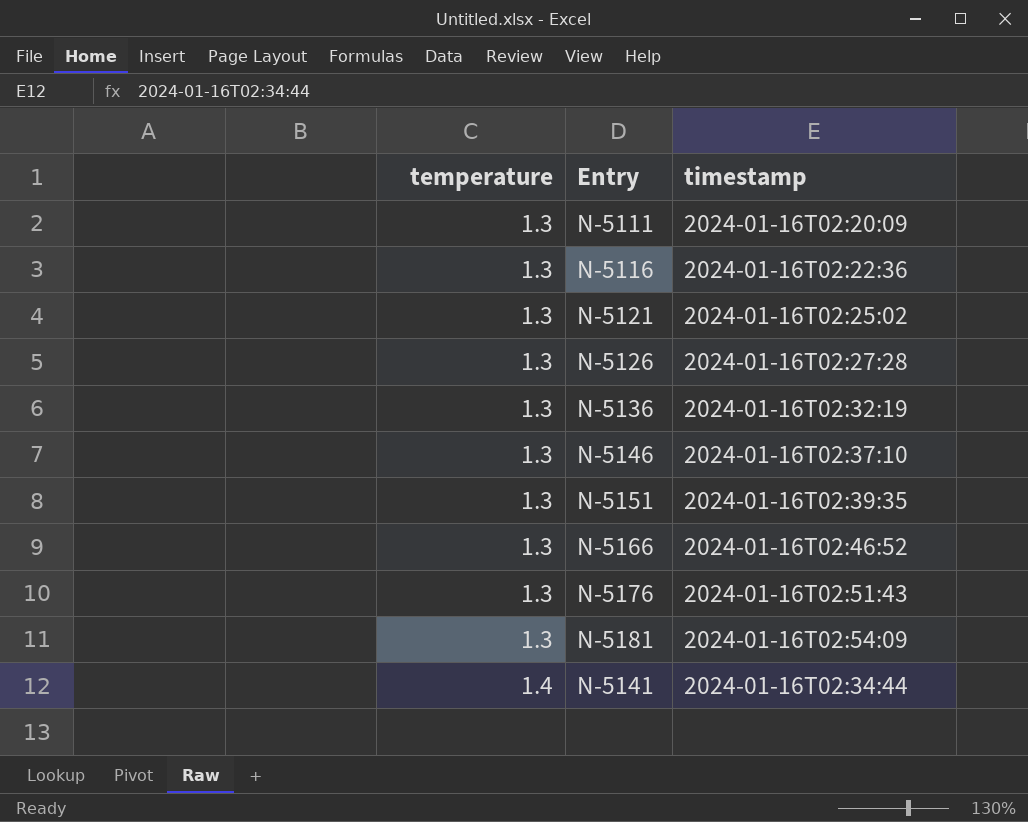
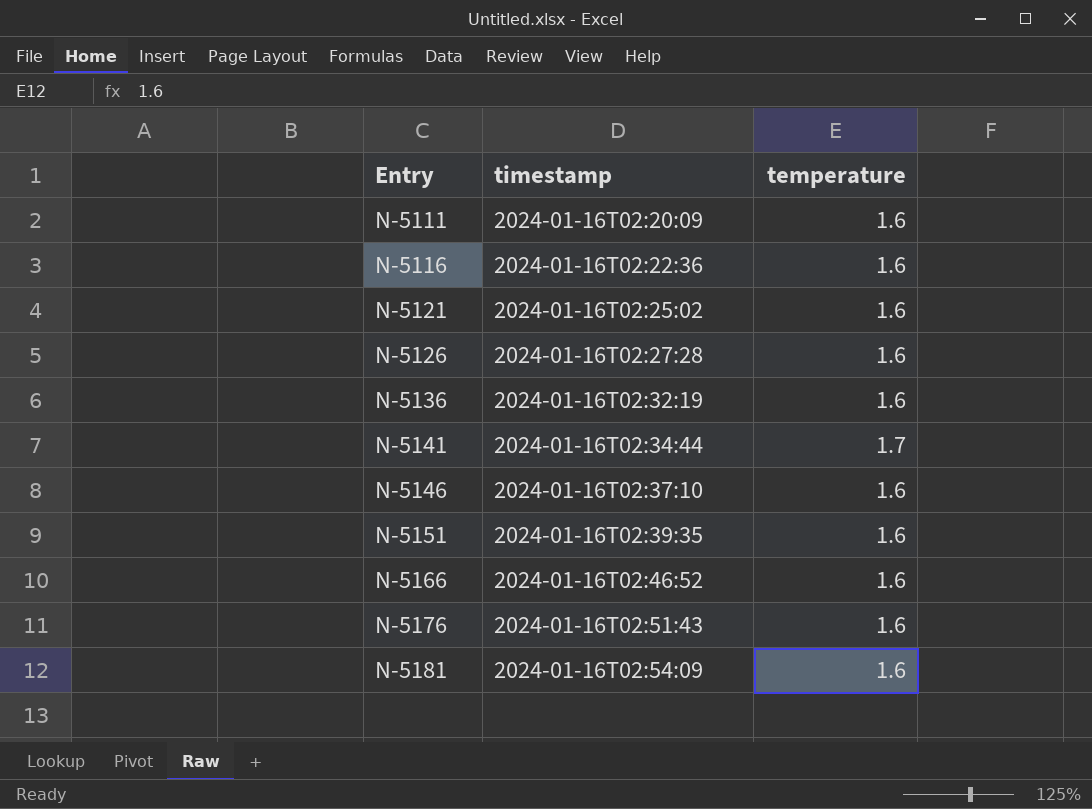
row order: temperature ascending -> Entry ascending
column temperature | position: 1 -> 3
N-5111 | temperature: 1.3 -> 1.6
N-5116 | temperature: 1.3 -> 1.6
N-5121 | temperature: 1.3 -> 1.6
N-5126 | temperature: 1.3 -> 1.6
N-5136 | temperature: 1.3 -> 1.6
N-5141 | temperature: 1.4 -> 1.7
N-5146 | temperature: 1.3 -> 1.6
N-5151 | temperature: 1.3 -> 1.6
N-5166 | temperature: 1.3 -> 1.6
N-5176 | temperature: 1.3 -> 1.6
N-5181 | temperature: 1.3 -> 1.6

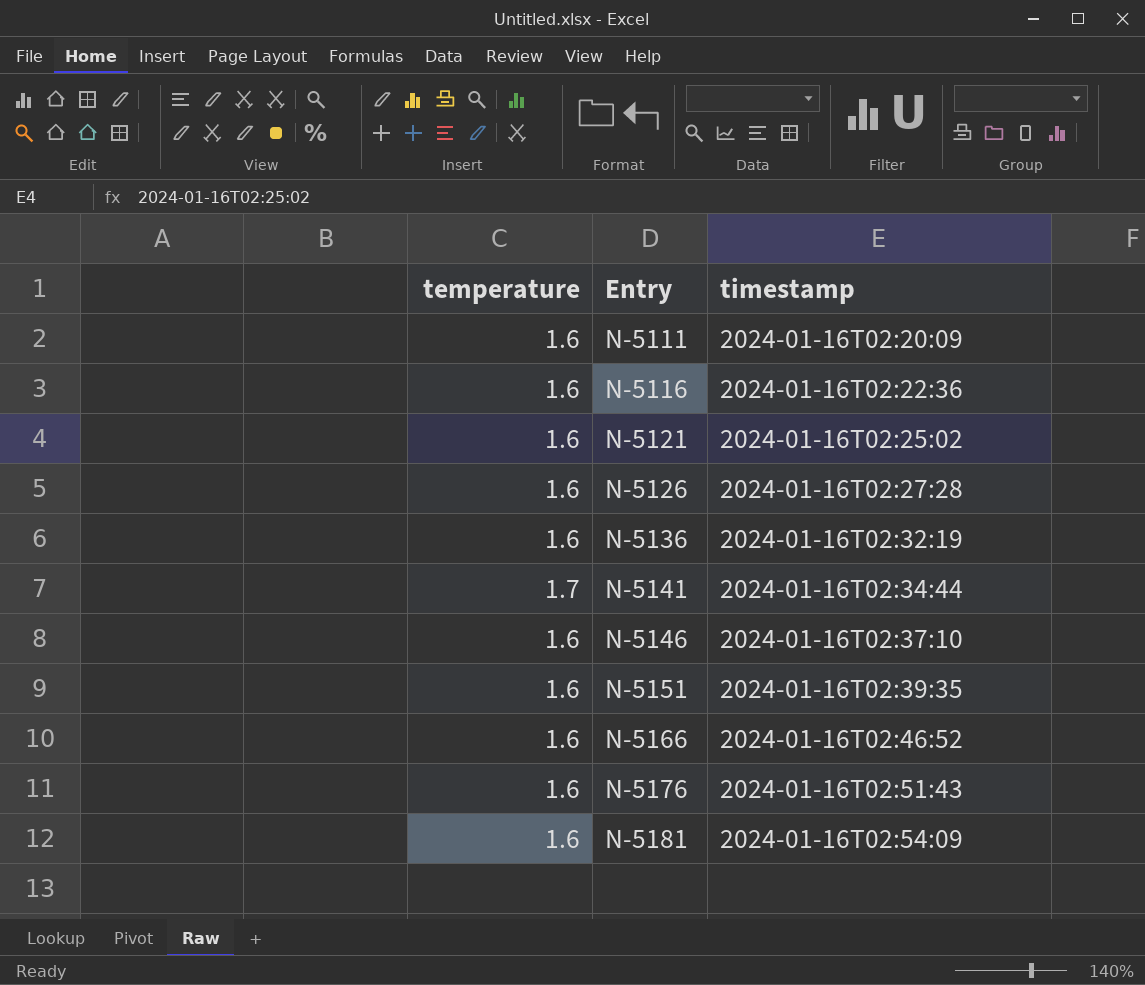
column temperature | position: 3 -> 1

